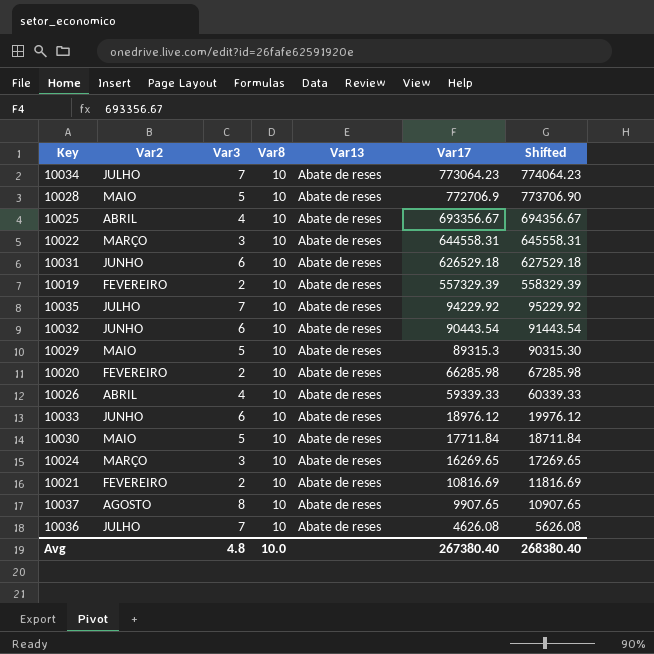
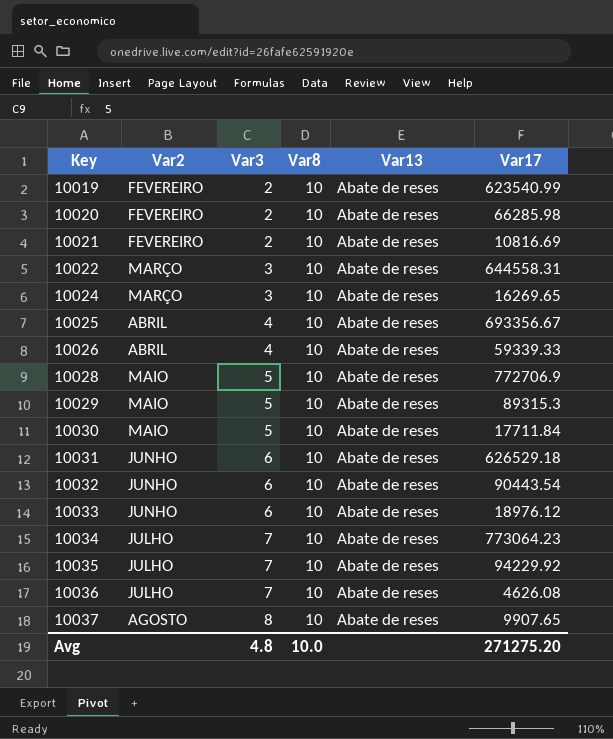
row order: Var17 descending -> Key ascending
column Shifted | formula: [Var17] + 1000 -> none
10019 | Var17: 557329.39 -> 623540.99
Avg | Var17: 267380.40 -> 271275.20

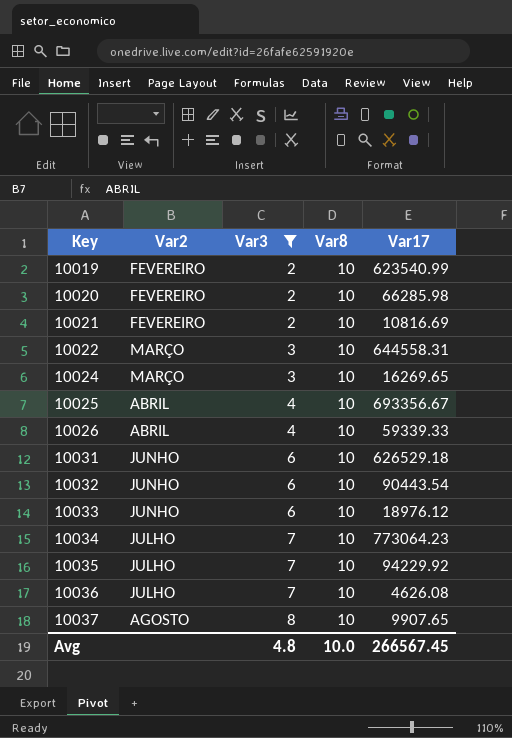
filter: none -> Var3 != 5
column Var13 | position: 5 -> none
Avg | Var17: 271275.20 -> 266567.45

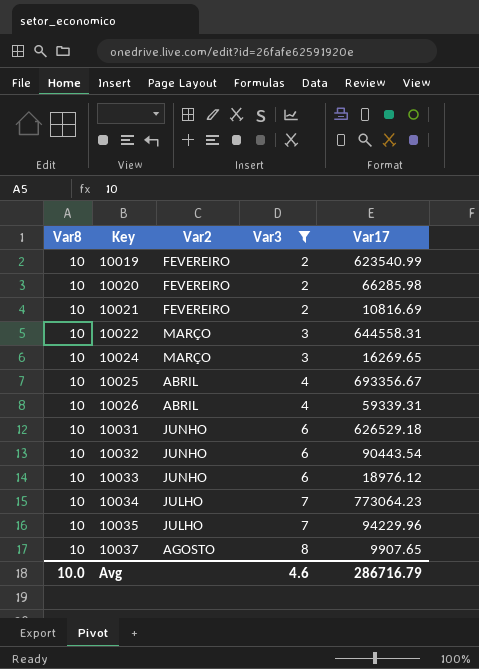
column Var8 | position: 4 -> 1
row 10036: JULHO | 7 | 10 | 4626.08 -> none
10026 | Var17: 59339.33 -> 59339.31
10035 | Var17: 94229.92 -> 94229.96
Avg | Var3: 4.8 -> 4.6
Avg | Var17: 266567.45 -> 286716.79

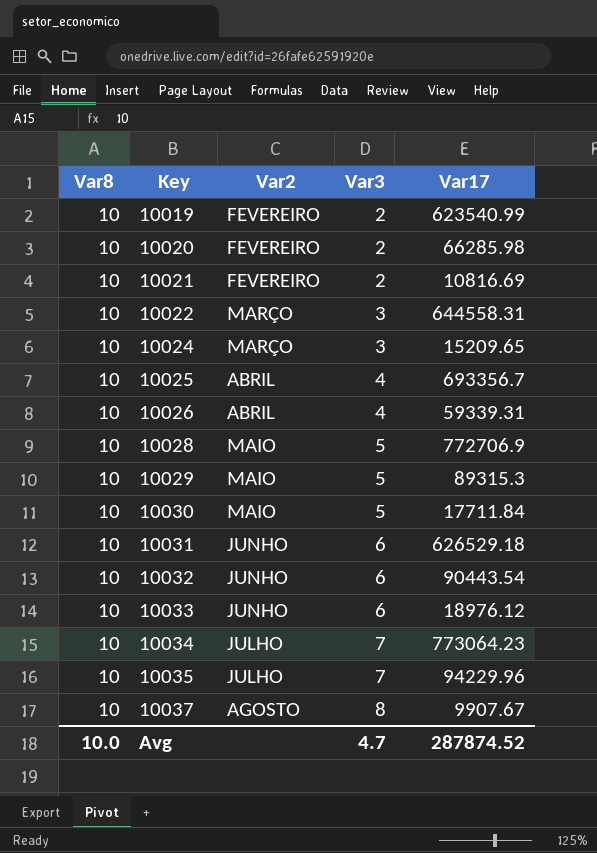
filter: Var3 != 5 -> none
10024 | Var17: 16269.65 -> 15209.65
10025 | Var17: 693356.67 -> 693356.7
10037 | Var17: 9907.65 -> 9907.67
Avg | Var3: 4.6 -> 4.7
Avg | Var17: 286716.79 -> 287874.52

